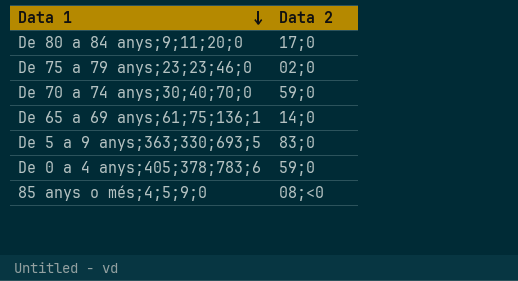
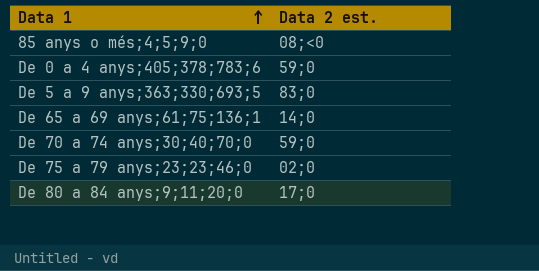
row order: Data 1 descending -> Data 1 ascending
column name: Data 2 -> Data 2 est.

